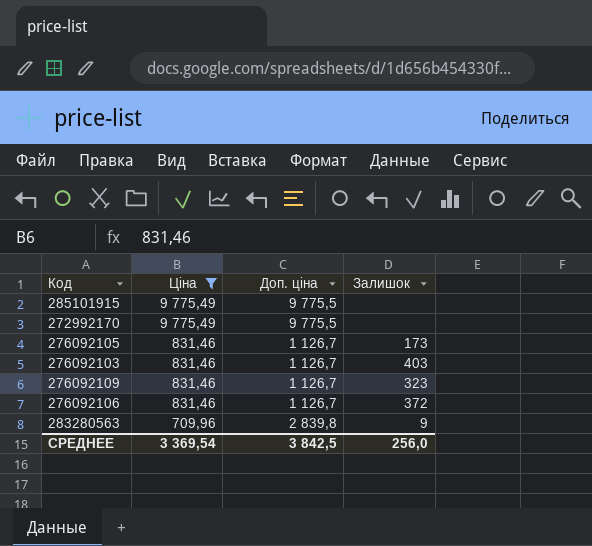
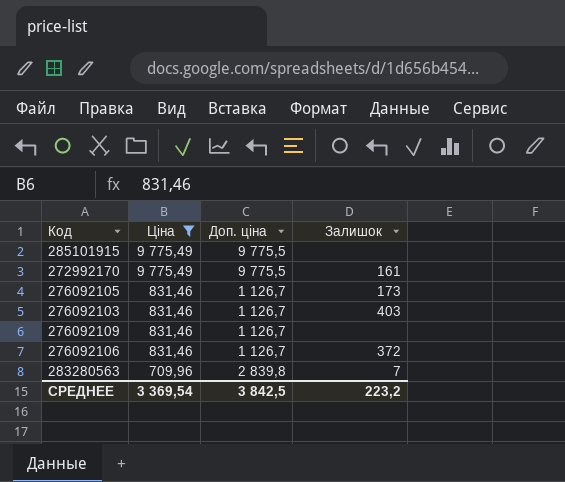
272992170 | Залишок: none -> 161
276092109 | Залишок: 323 -> none
283280563 | Залишок: 9 -> 7
СРЕДНЕЕ | Залишок: 256,0 -> 223,2

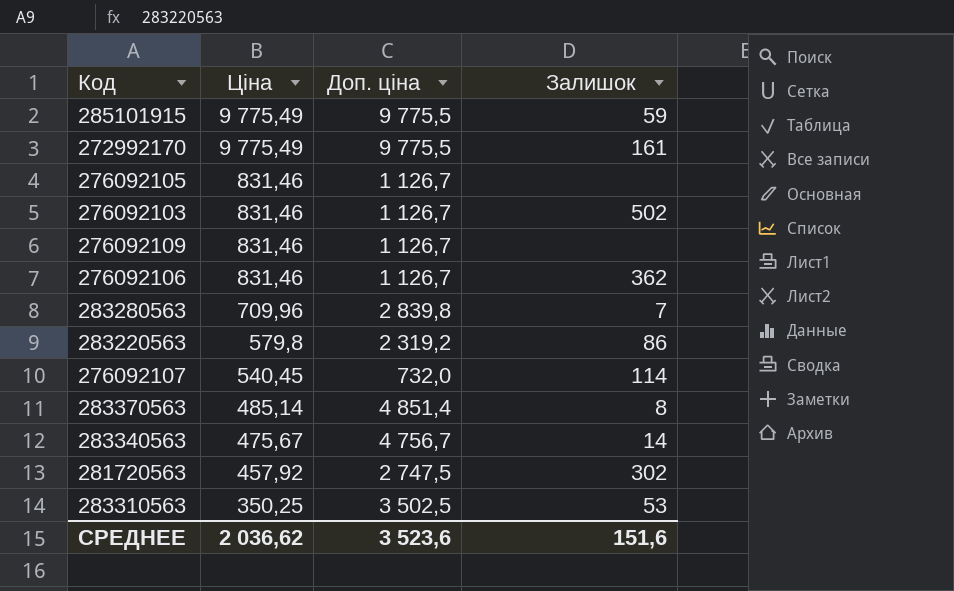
filter: Ціна >= 709,96 -> none
285101915 | Залишок: none -> 59
276092105 | Залишок: 173 -> none
276092103 | Залишок: 403 -> 502
276092106 | Залишок: 372 -> 362
СРЕДНЕЕ | Ціна: 3 369,54 -> 2 036,62
СРЕДНЕЕ | Доп. ціна: 3 842,5 -> 3 523,6
СРЕДНЕЕ | Залишок: 223,2 -> 151,6

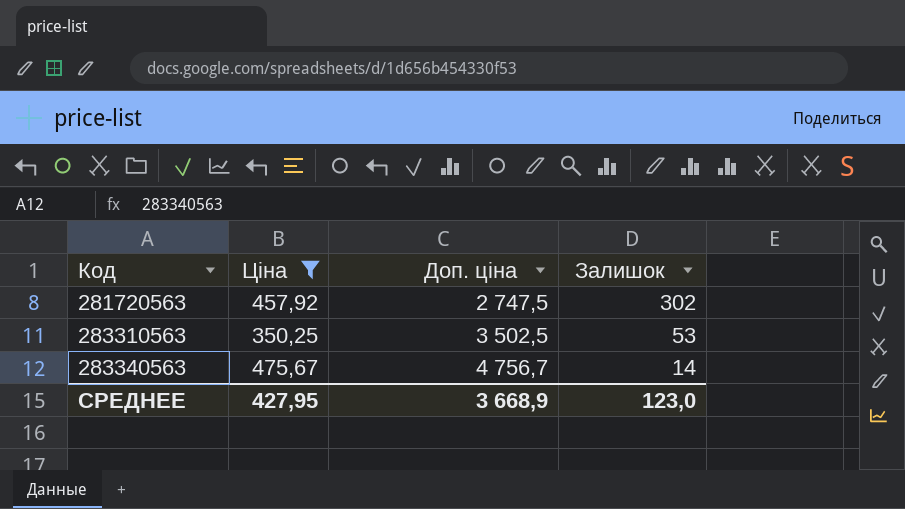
filter: none -> Ціна <= 475,67
row order: Ціна descending -> Код ascending
СРЕДНЕЕ | Ціна: 2 036,62 -> 427,95
СРЕДНЕЕ | Доп. ціна: 3 523,6 -> 3 668,9
СРЕДНЕЕ | Залишок: 151,6 -> 123,0

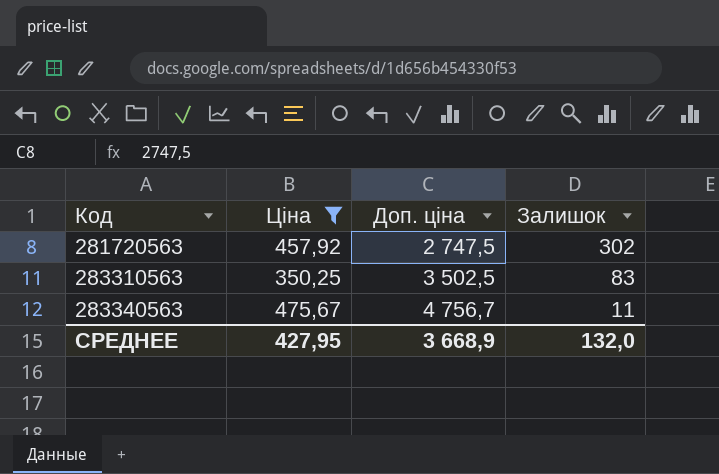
283310563 | Залишок: 53 -> 83
283340563 | Залишок: 14 -> 11
СРЕДНЕЕ | Залишок: 123,0 -> 132,0

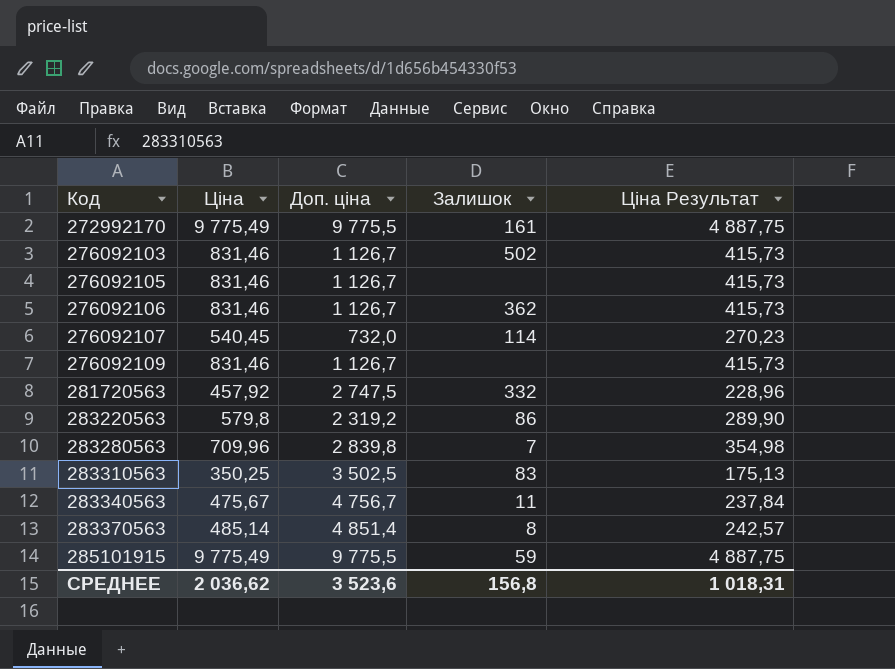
filter: Ціна <= 475,67 -> none
column Ціна Результат | formula: none -> [Ціна] * 0,5
281720563 | Залишок: 302 -> 332
СРЕДНЕЕ | Ціна: 427,95 -> 2 036,62
СРЕДНЕЕ | Доп. ціна: 3 668,9 -> 3 523,6
СРЕДНЕЕ | Залишок: 132,0 -> 156,8

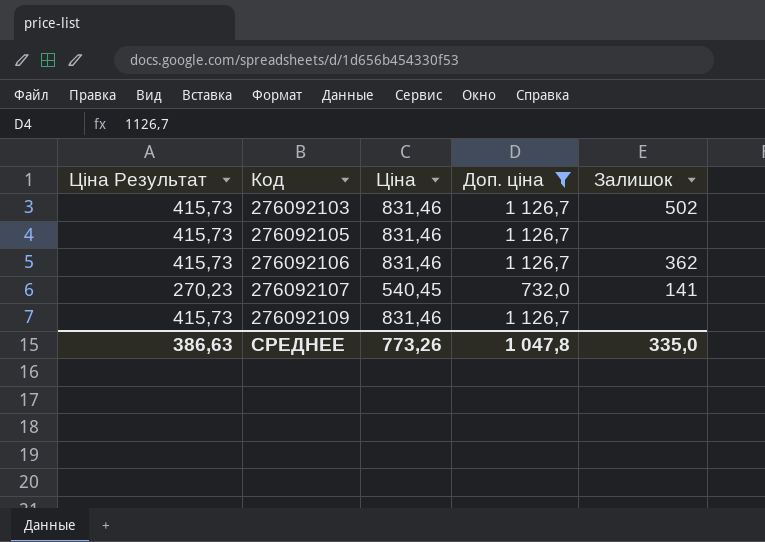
filter: none -> Доп. ціна <= 1 126,7
column Ціна Результат | position: 5 -> 1
276092107 | Залишок: 114 -> 141
СРЕДНЕЕ | Ціна Результат: 1 018,31 -> 386,63
СРЕДНЕЕ | Ціна: 2 036,62 -> 773,26
СРЕДНЕЕ | Доп. ціна: 3 523,6 -> 1 047,8
СРЕДНЕЕ | Залишок: 156,8 -> 335,0

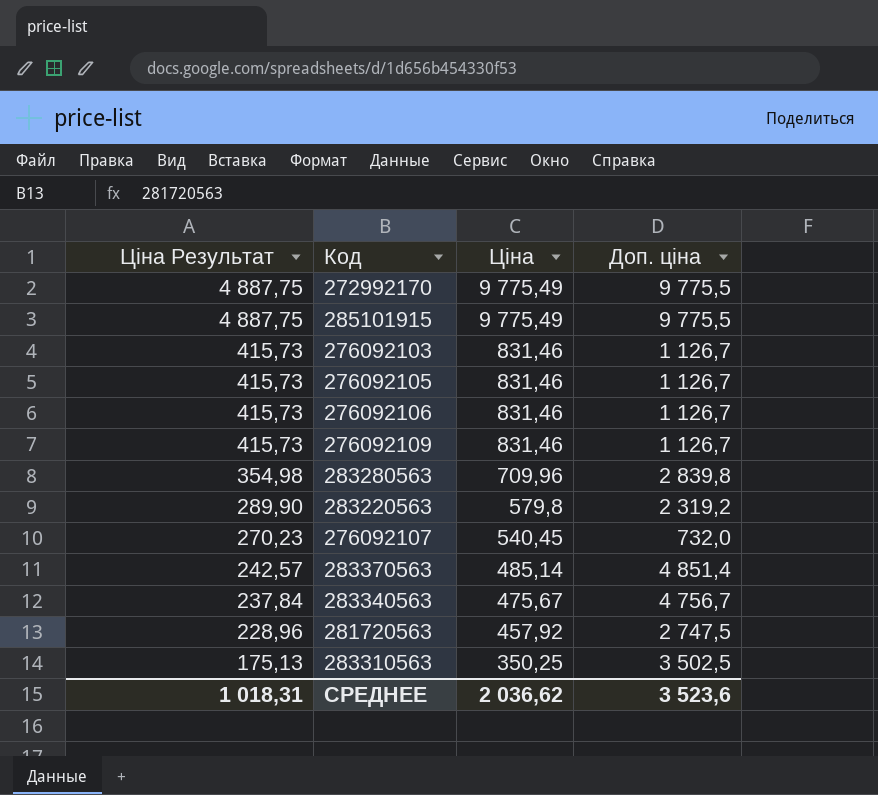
filter: Доп. ціна <= 1 126,7 -> none
row order: Код ascending -> Ціна Результат descending
column Залишок | position: 5 -> none
СРЕДНЕЕ | Ціна Результат: 386,63 -> 1 018,31
СРЕДНЕЕ | Ціна: 773,26 -> 2 036,62
СРЕДНЕЕ | Доп. ціна: 1 047,8 -> 3 523,6

